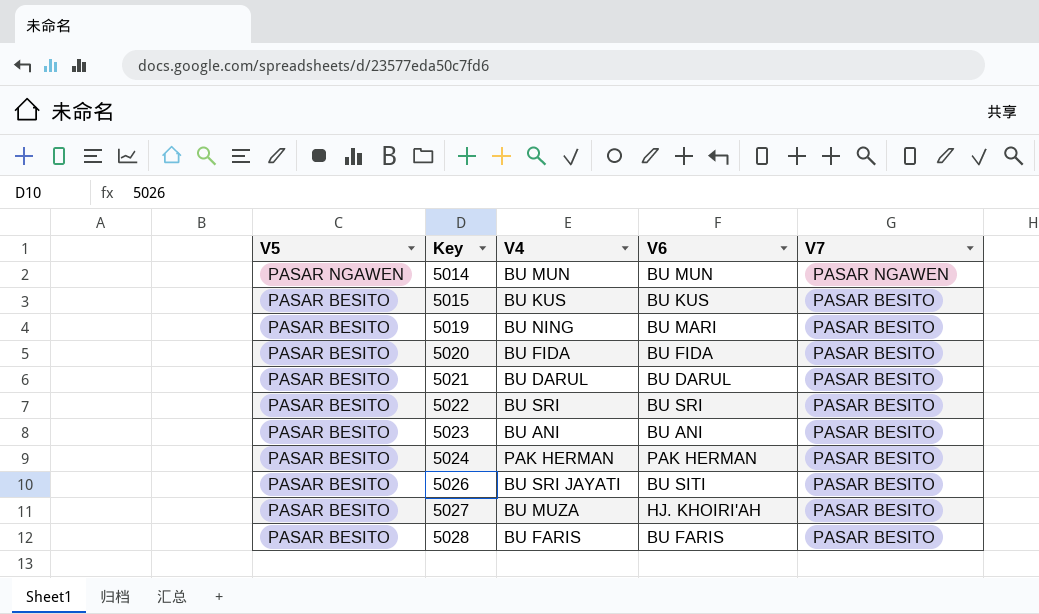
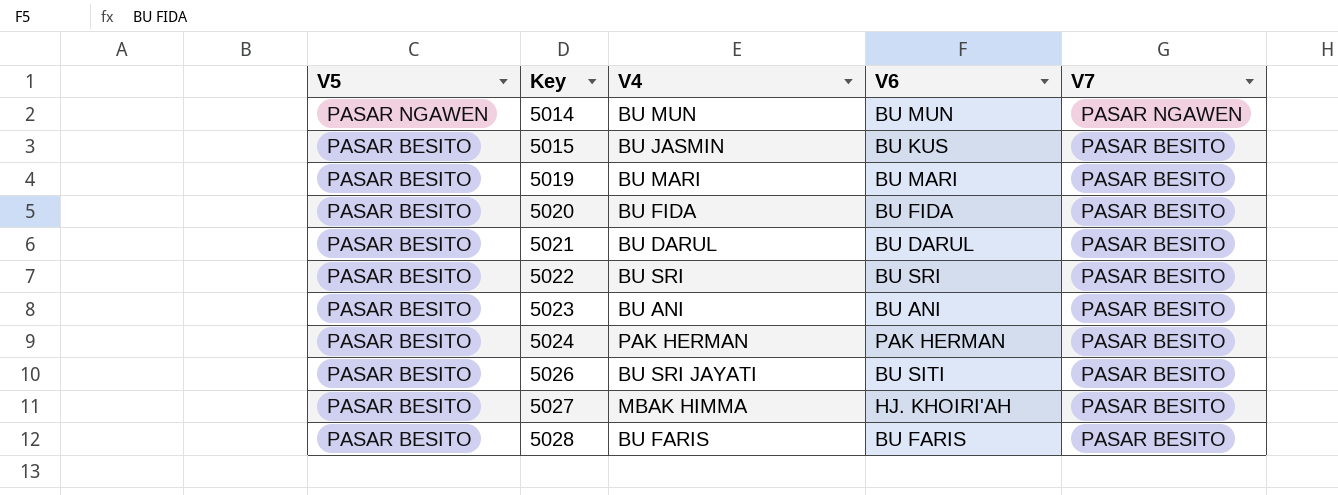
5015 | V4: BU KUS -> BU JASMIN
5019 | V4: BU NING -> BU MARI
5027 | V4: BU MUZA -> MBAK HIMMA

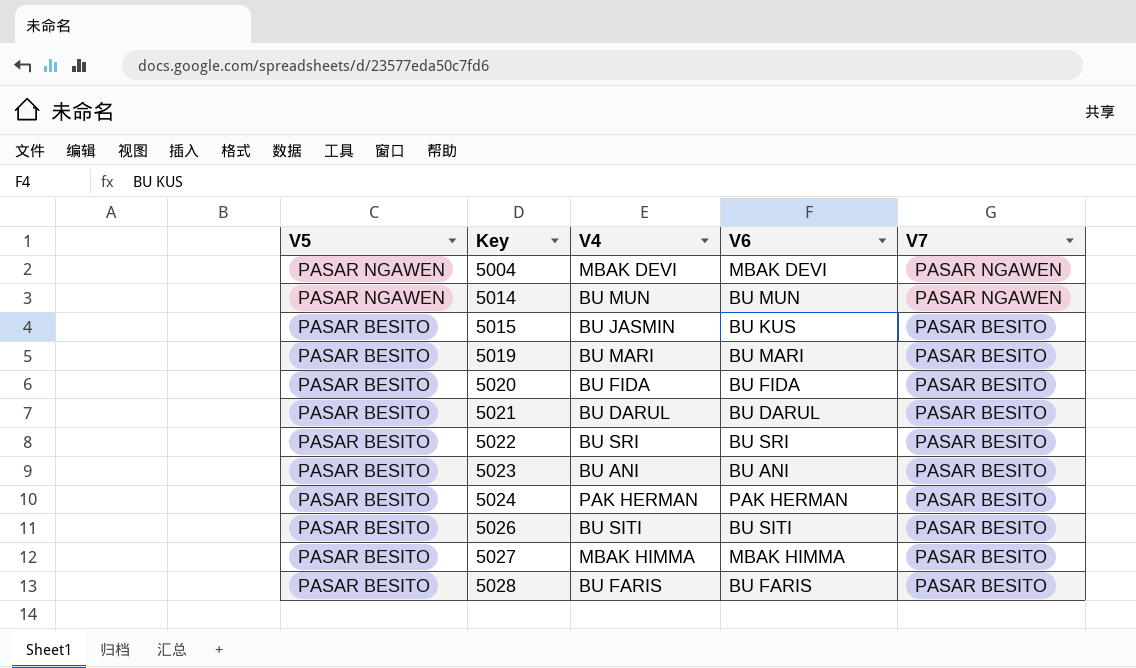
row 5004: none -> PASAR NGAWEN | MBAK DEVI | MBAK DEVI | PASAR NGAWEN
5026 | V4: BU SRI JAYATI -> BU SITI
5027 | V6: HJ. KHOIRI'AH -> MBAK HIMMA

